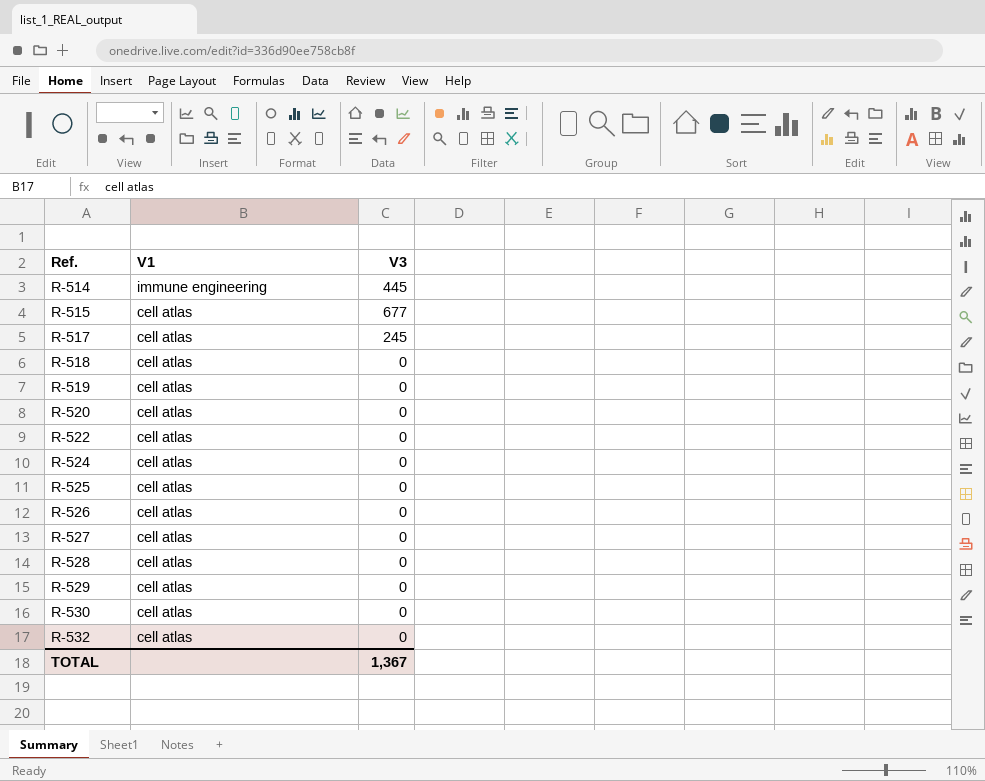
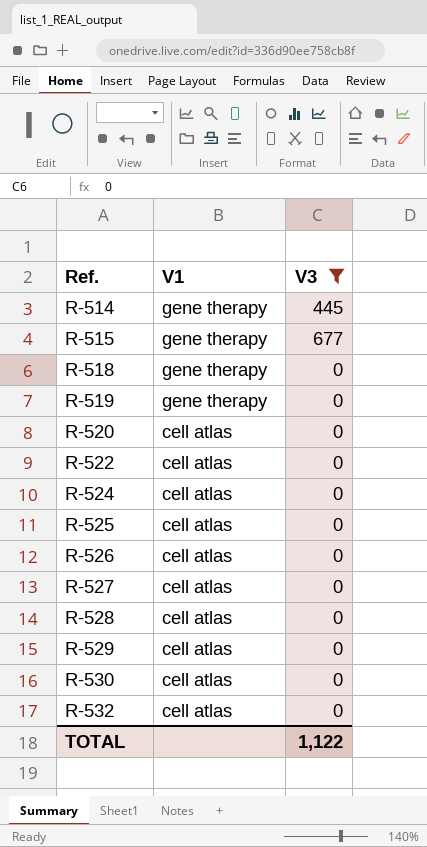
filter: none -> V3 != 245
R-514 | V1: immune engineering -> gene therapy
R-515 | V1: cell atlas -> gene therapy
R-518 | V1: cell atlas -> gene therapy
R-519 | V1: cell atlas -> gene therapy
TOTAL | V3: 1,367 -> 1,122

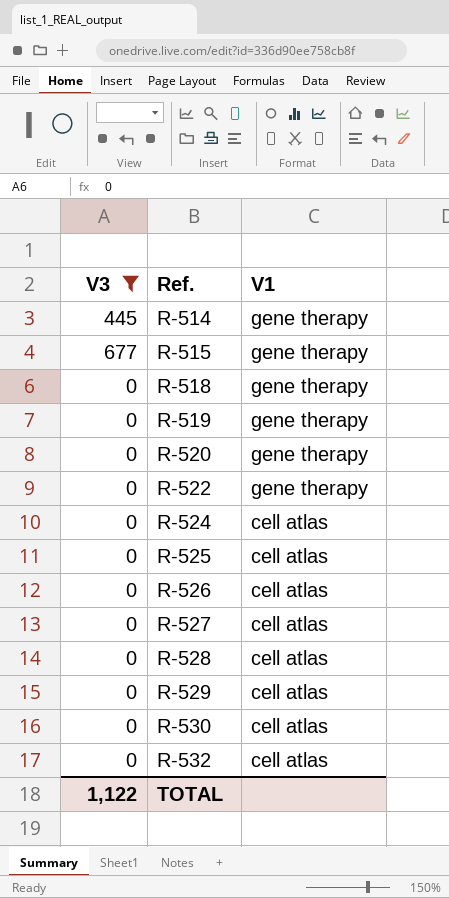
column V3 | position: 3 -> 1
R-520 | V1: cell atlas -> gene therapy
R-522 | V1: cell atlas -> gene therapy

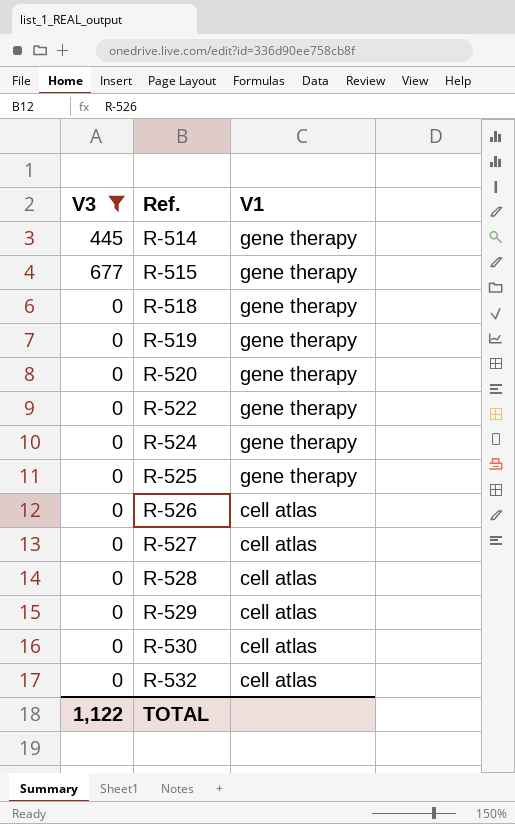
R-524 | V1: cell atlas -> gene therapy
R-525 | V1: cell atlas -> gene therapy

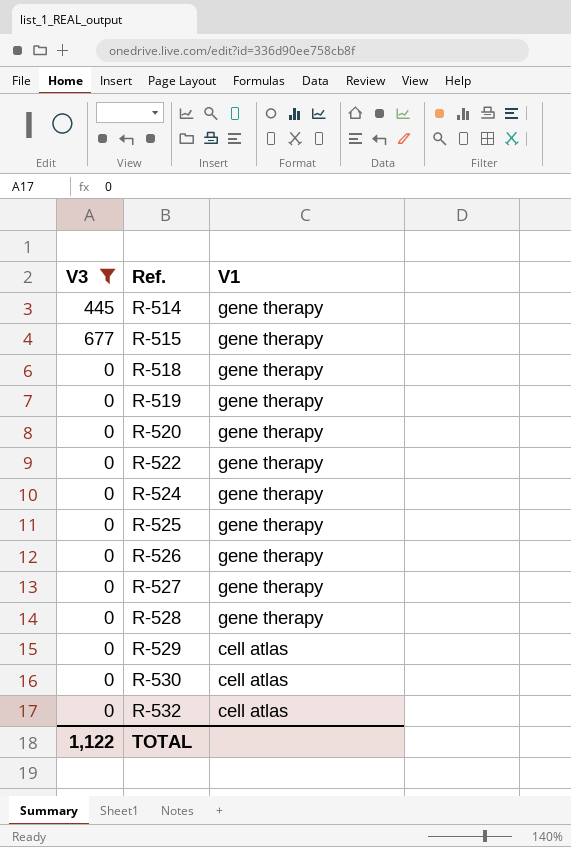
R-526 | V1: cell atlas -> gene therapy
R-527 | V1: cell atlas -> gene therapy
R-528 | V1: cell atlas -> gene therapy

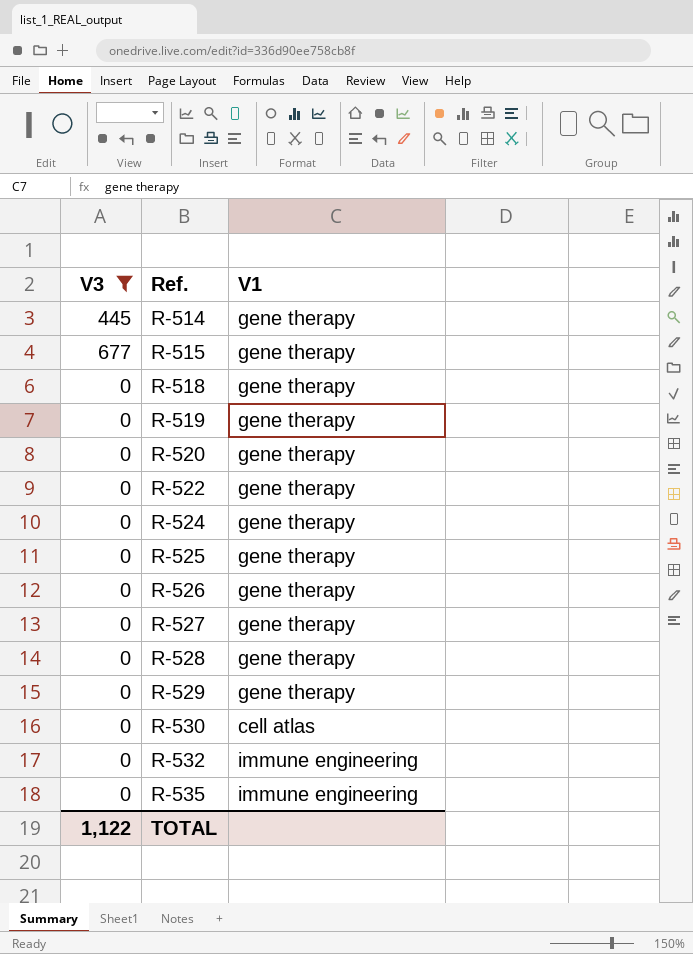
R-529 | V1: cell atlas -> gene therapy
R-532 | V1: cell atlas -> immune engineering
row R-535: none -> 0 | immune engineering

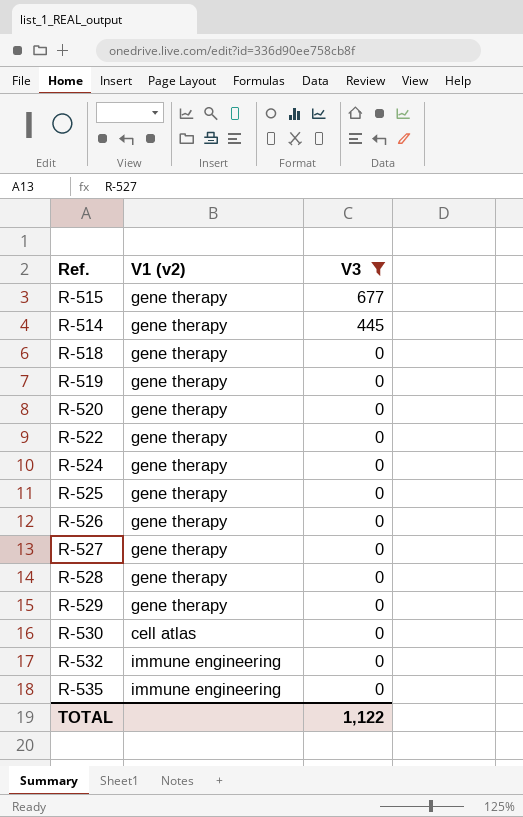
row order: Ref. ascending -> V3 descending
column name: V1 -> V1 (v2)
column V3 | position: 1 -> 3

